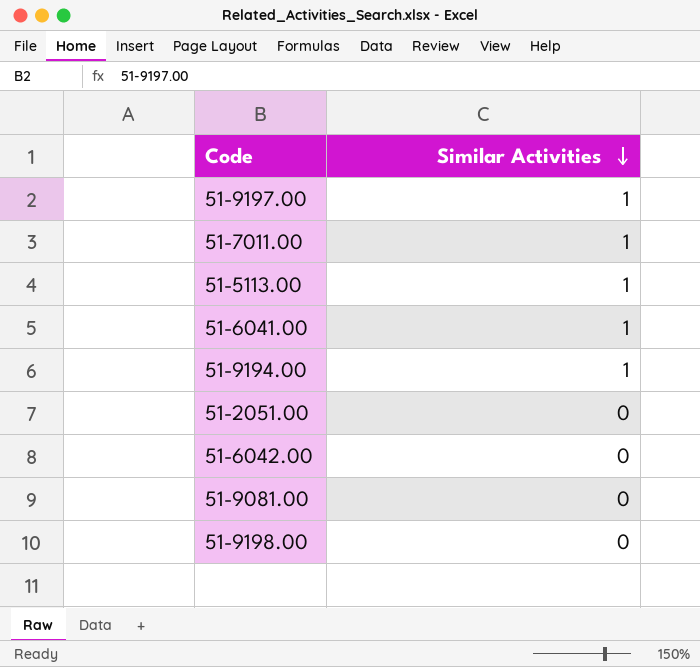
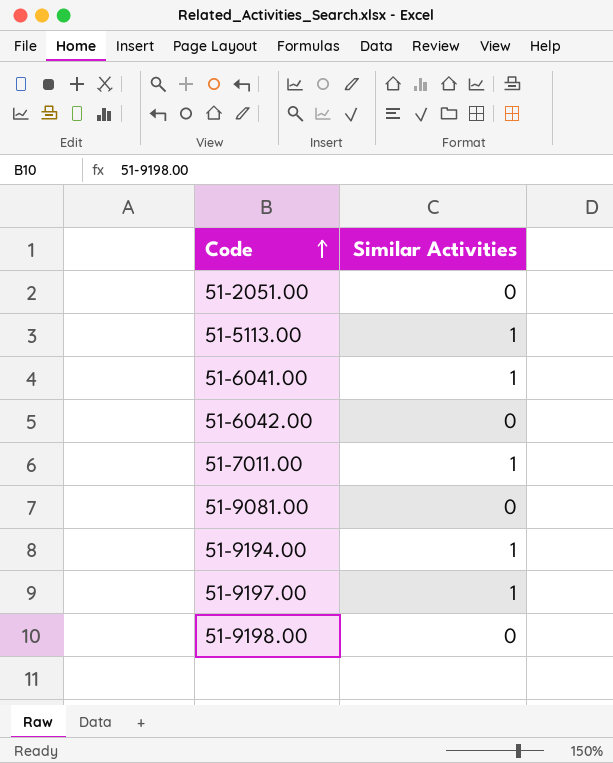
row order: Similar Activities descending -> Code ascending

